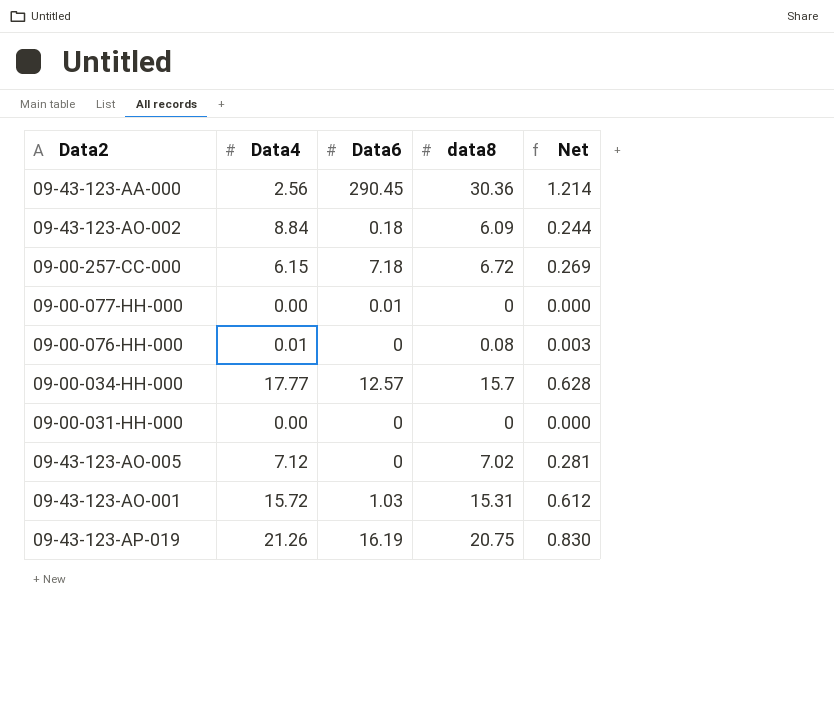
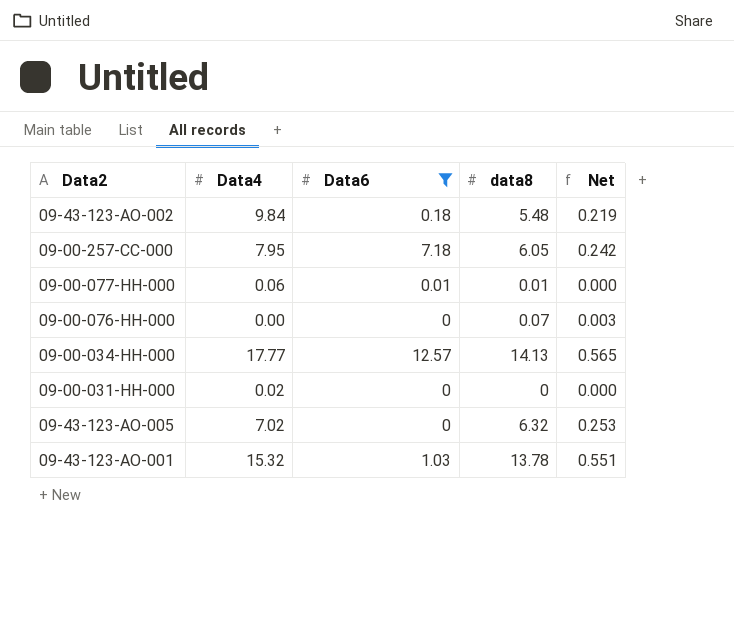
filter: none -> Data6 <= 12.57
09-43-123-AO-002 | Data4: 8.84 -> 9.84
09-43-123-AO-002 | data8: 6.09 -> 5.48
09-43-123-AO-002 | Net: 0.244 -> 0.219
09-00-257-CC-000 | Data4: 6.15 -> 7.95
09-00-257-CC-000 | data8: 6.72 -> 6.05
09-00-257-CC-000 | Net: 0.269 -> 0.242
09-00-077-HH-000 | Data4: 0.00 -> 0.06
09-00-077-HH-000 | data8: 0 -> 0.01
09-00-076-HH-000 | Data4: 0.01 -> 0.00
09-00-076-HH-000 | data8: 0.08 -> 0.07
09-00-034-HH-000 | data8: 15.7 -> 14.13
09-00-034-HH-000 | Net: 0.628 -> 0.565
09-00-031-HH-000 | Data4: 0.00 -> 0.02
09-43-123-AO-005 | Data4: 7.12 -> 7.02
09-43-123-AO-005 | data8: 7.02 -> 6.32
09-43-123-AO-005 | Net: 0.281 -> 0.253
09-43-123-AO-001 | Data4: 15.72 -> 15.32
09-43-123-AO-001 | data8: 15.31 -> 13.78
09-43-123-AO-001 | Net: 0.612 -> 0.551

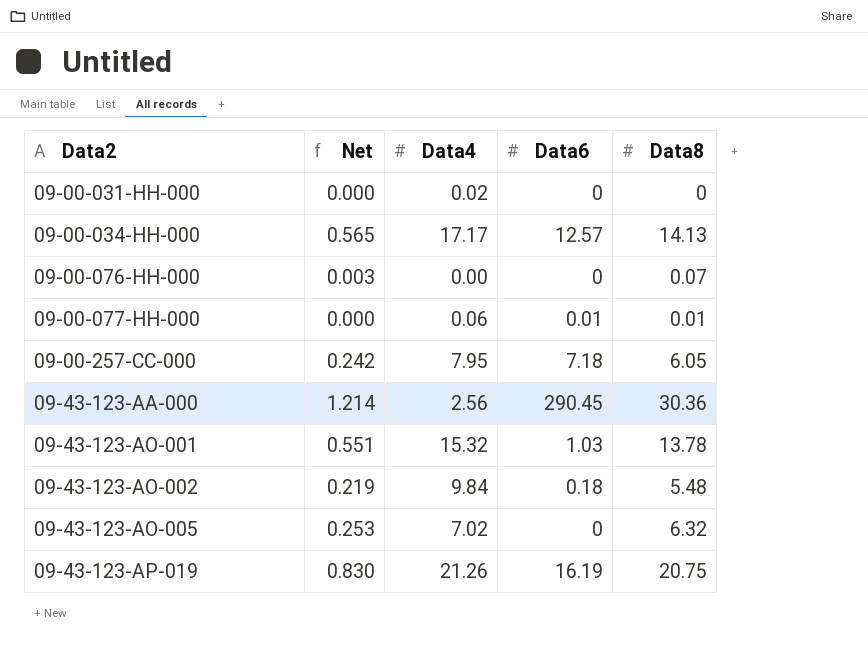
filter: Data6 <= 12.57 -> none
row order: none -> Data2 ascending
column Net | position: 5 -> 2
column name: data8 -> Data8
09-00-034-HH-000 | Data4: 17.77 -> 17.17

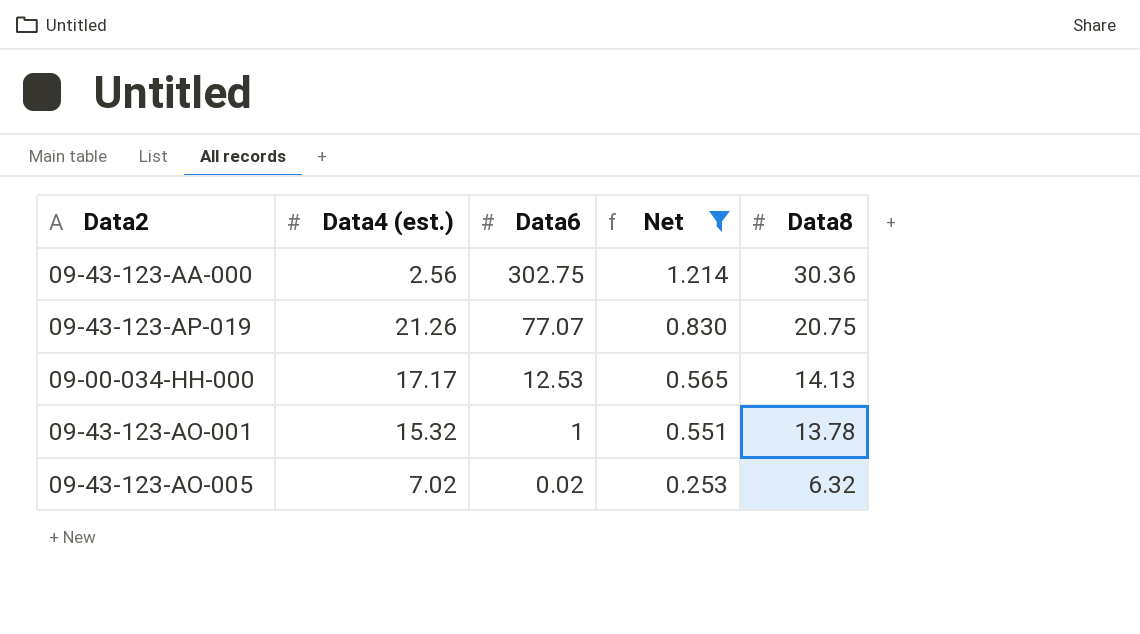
filter: none -> Net >= 0.253
row order: Data2 ascending -> Data6 descending
column name: Data4 -> Data4 (est.)
column Net | position: 2 -> 4
09-43-123-AA-000 | Data6: 290.45 -> 302.75
09-43-123-AP-019 | Data6: 16.19 -> 77.07
09-00-034-HH-000 | Data6: 12.57 -> 12.53
09-43-123-AO-001 | Data6: 1.03 -> 1
09-43-123-AO-005 | Data6: 0 -> 0.02

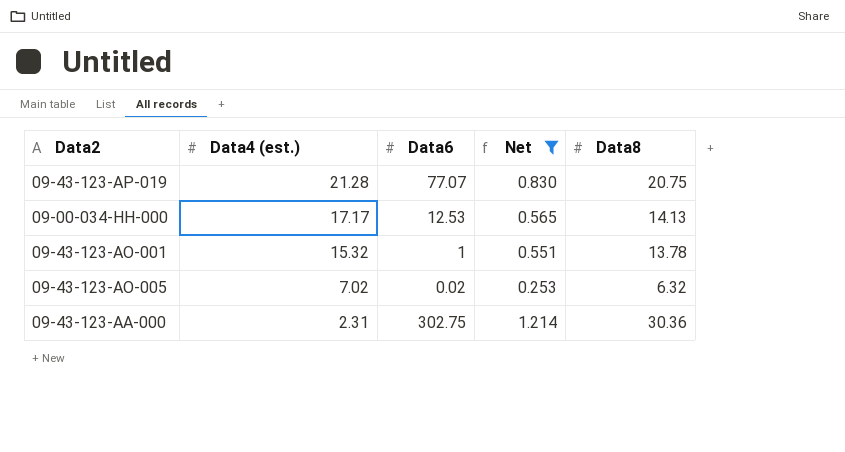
row order: Data6 descending -> Data4 (est.) descending
09-43-123-AP-019 | Data4 (est.): 21.26 -> 21.28
09-43-123-AA-000 | Data4 (est.): 2.56 -> 2.31

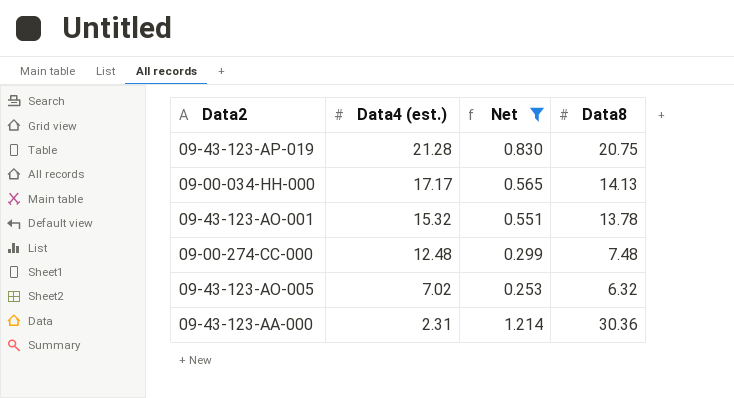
column Data6 | position: 3 -> none
row 09-00-274-CC-000: none -> 12.48 | 0.299 | 7.48

